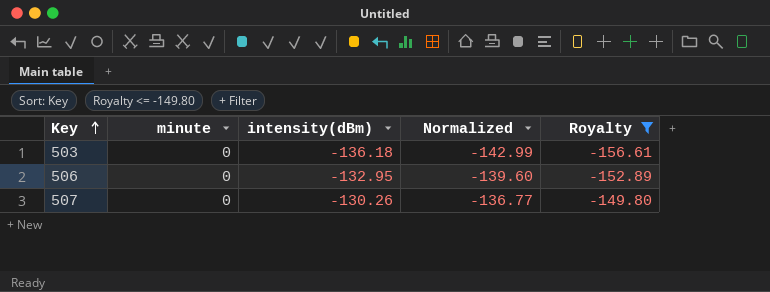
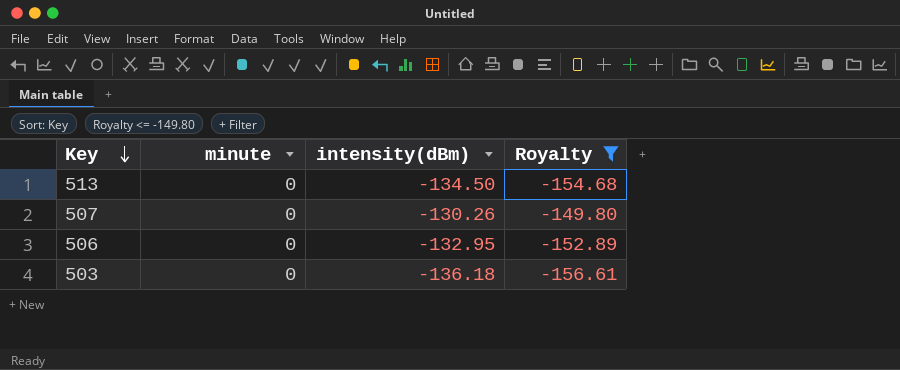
row order: Key ascending -> Key descending
column Normalized | formula: [intensity(dBm)] * 1.05 -> none
row 513: none -> 0 | -134.50 | -154.68

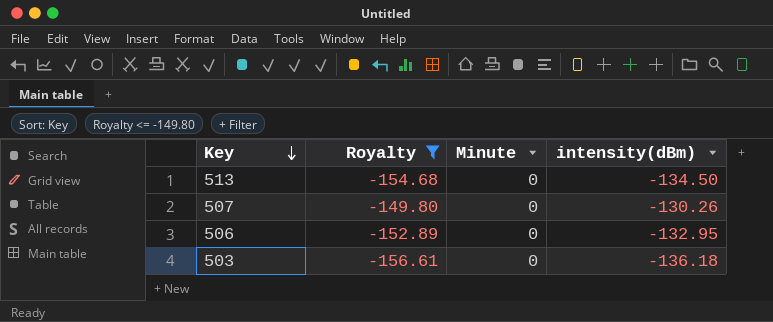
column Royalty | position: 4 -> 2
column name: minute -> Minute

